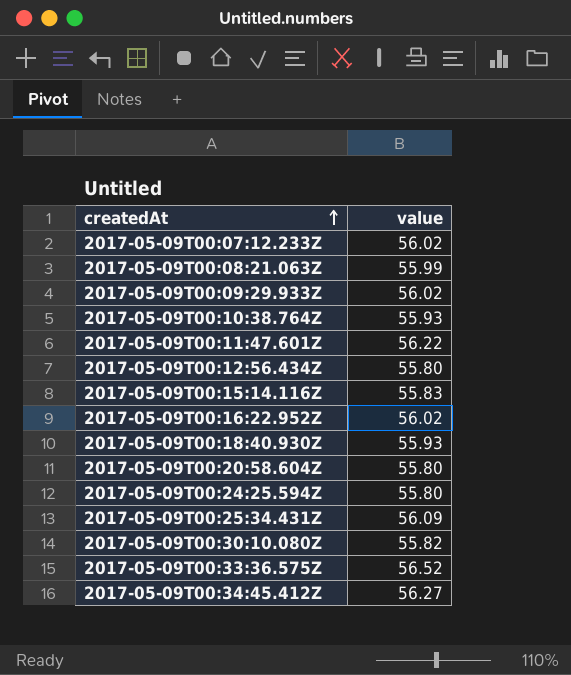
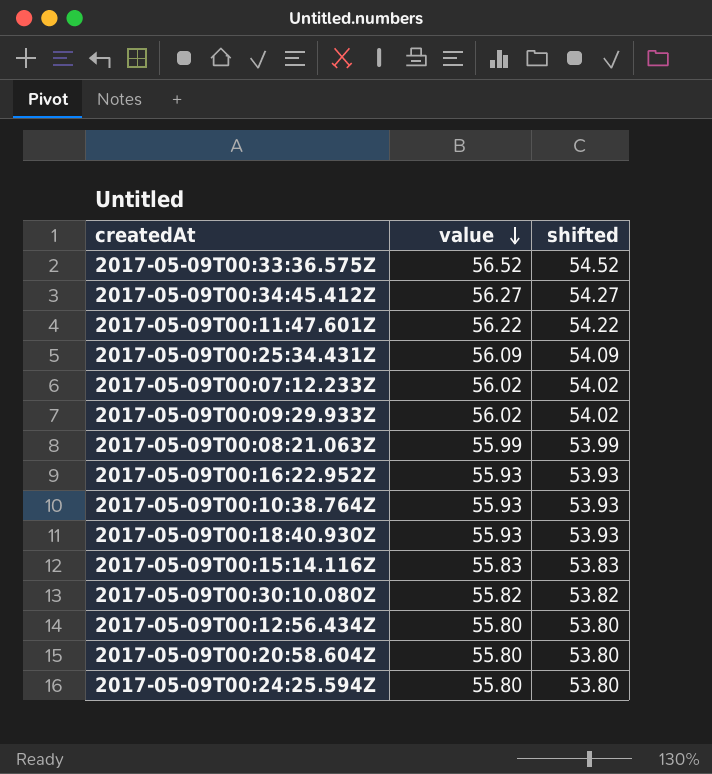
row order: createdAt ascending -> value descending
column shifted | formula: none -> [value] - 2
2017-05-09T00:16:22.952Z | value: 56.02 -> 55.93

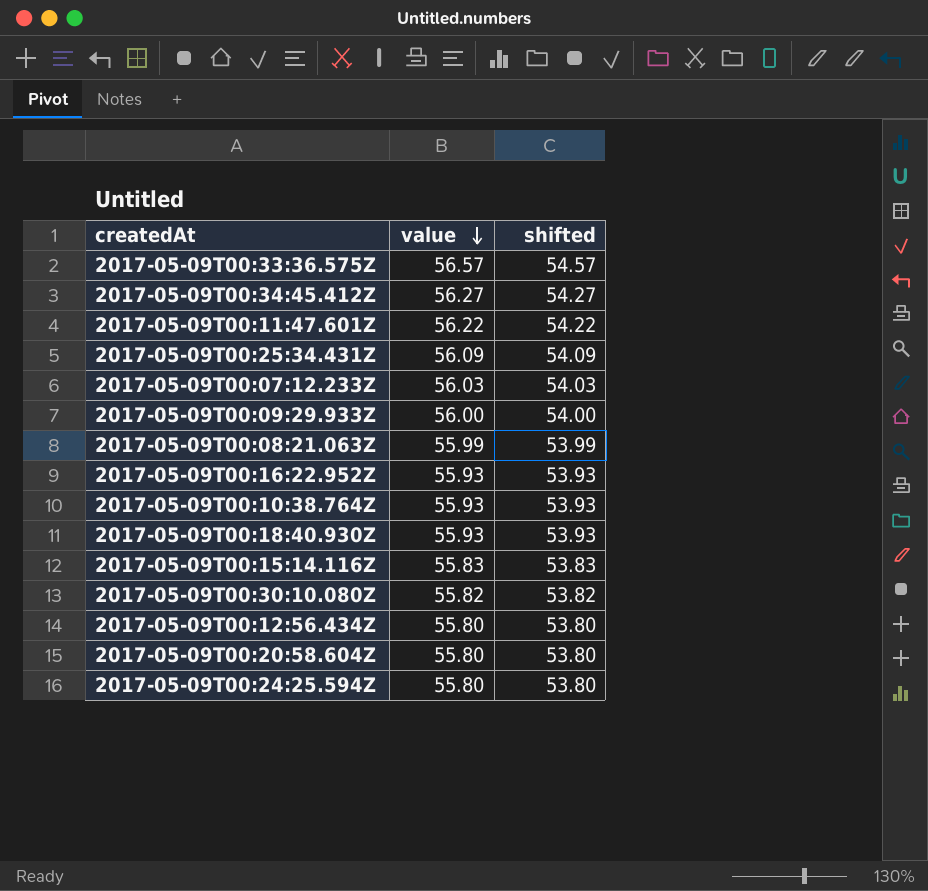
2017-05-09T00:33:36.575Z | value: 56.52 -> 56.57
2017-05-09T00:33:36.575Z | shifted: 54.52 -> 54.57
2017-05-09T00:07:12.233Z | value: 56.02 -> 56.03
2017-05-09T00:07:12.233Z | shifted: 54.02 -> 54.03
2017-05-09T00:09:29.933Z | value: 56.02 -> 56.00
2017-05-09T00:09:29.933Z | shifted: 54.02 -> 54.00

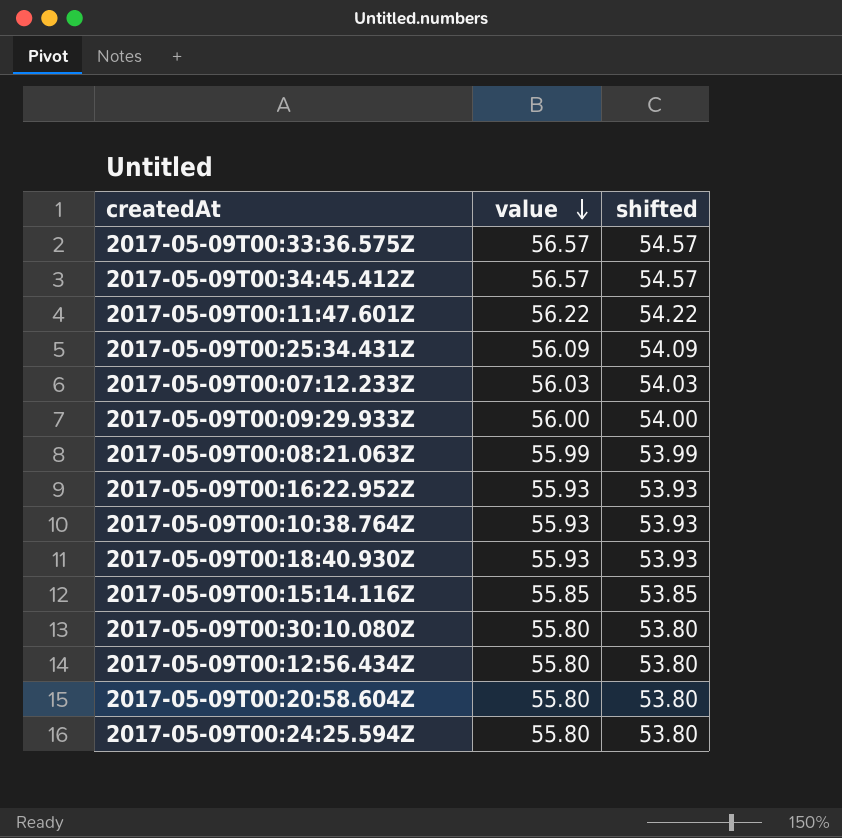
2017-05-09T00:34:45.412Z | value: 56.27 -> 56.57
2017-05-09T00:34:45.412Z | shifted: 54.27 -> 54.57
2017-05-09T00:15:14.116Z | value: 55.83 -> 55.85
2017-05-09T00:15:14.116Z | shifted: 53.83 -> 53.85
2017-05-09T00:30:10.080Z | value: 55.82 -> 55.80
2017-05-09T00:30:10.080Z | shifted: 53.82 -> 53.80

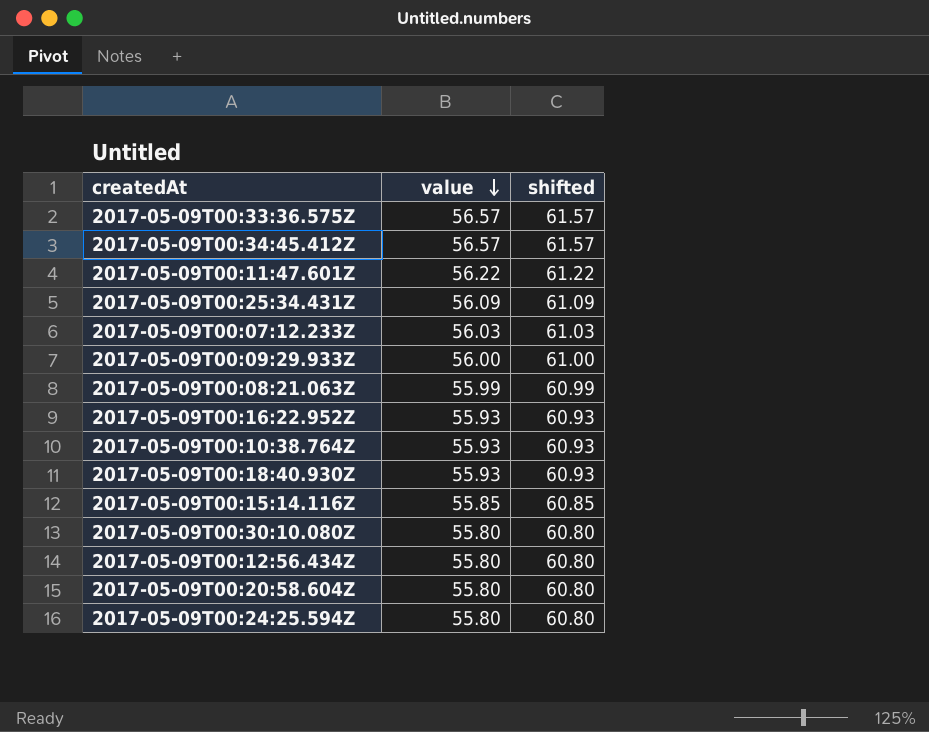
column shifted | formula: [value] - 2 -> [value] + 5

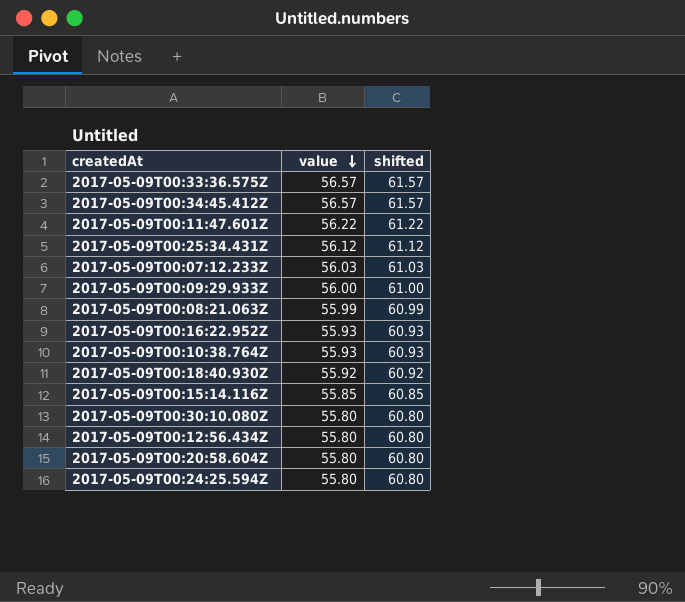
2017-05-09T00:25:34.431Z | value: 56.09 -> 56.12
2017-05-09T00:25:34.431Z | shifted: 61.09 -> 61.12
2017-05-09T00:18:40.930Z | value: 55.93 -> 55.92
2017-05-09T00:18:40.930Z | shifted: 60.93 -> 60.92

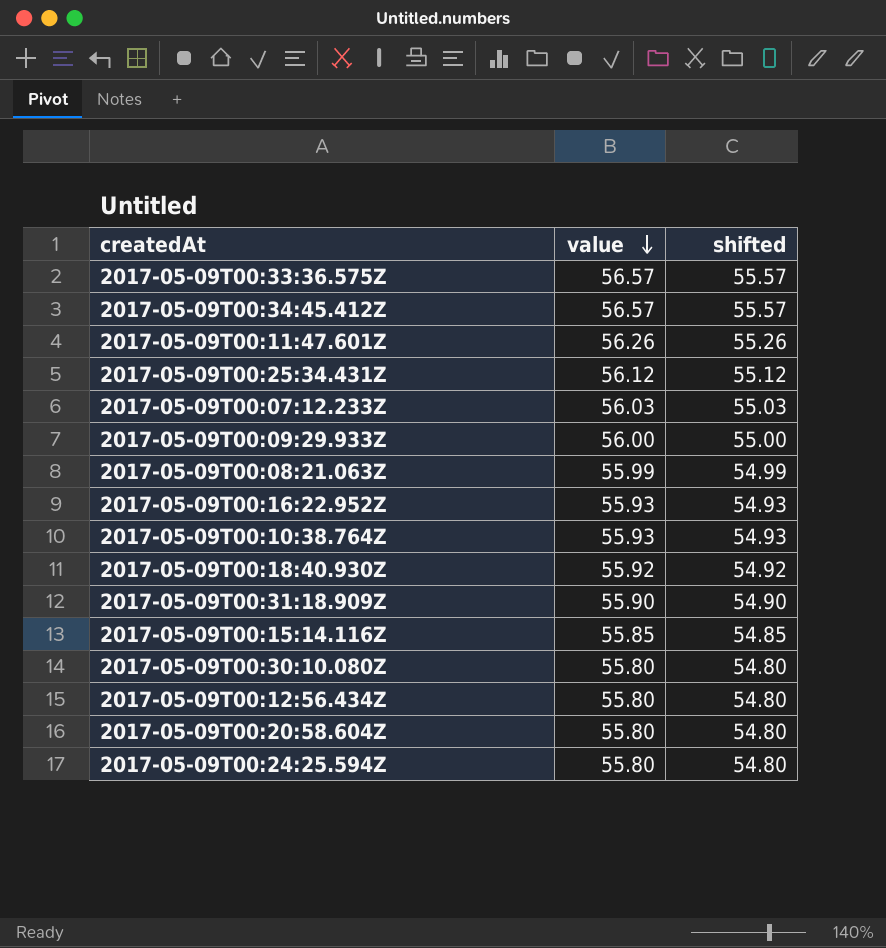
column shifted | formula: [value] + 5 -> [value] - 1
2017-05-09T00:11:47.601Z | value: 56.22 -> 56.26
row 2017-05-09T00:31:18.909Z: none -> 55.90 | 54.90

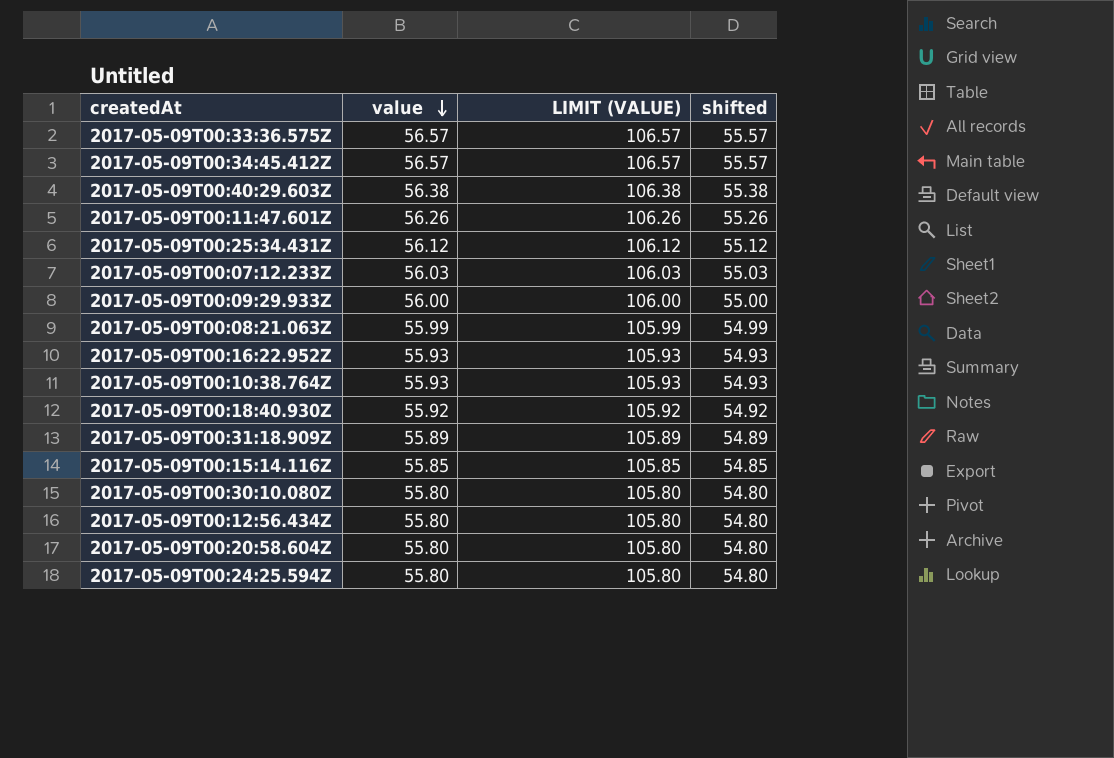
column LIMIT (VALUE) | formula: none -> [value] + 50
row 2017-05-09T00:40:29.603Z: none -> 56.38 | 106.38 | 55.38
2017-05-09T00:31:18.909Z | value: 55.90 -> 55.89
2017-05-09T00:31:18.909Z | shifted: 54.90 -> 54.89

